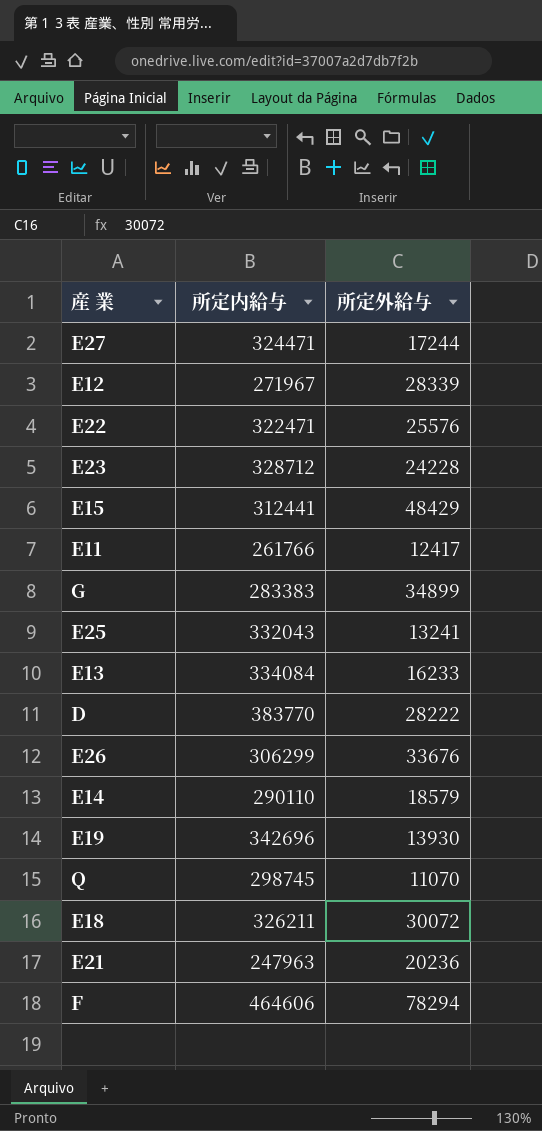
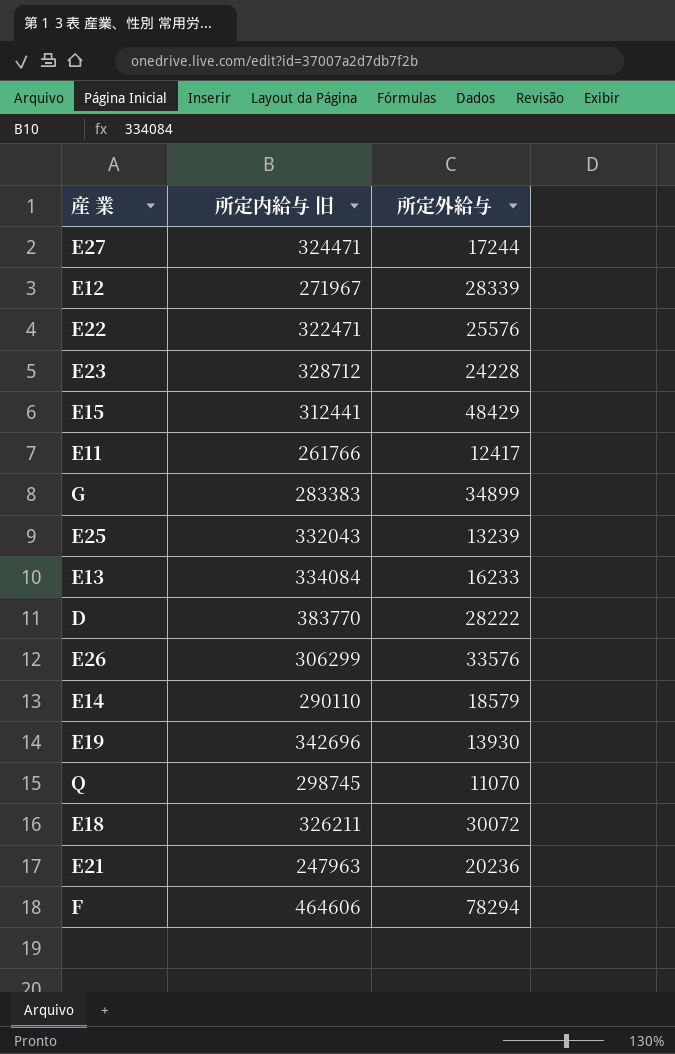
column name: 所定内給与 -> 所定内給与 旧
E25 | 所定外給与: 13241 -> 13239
E26 | 所定外給与: 33676 -> 33576

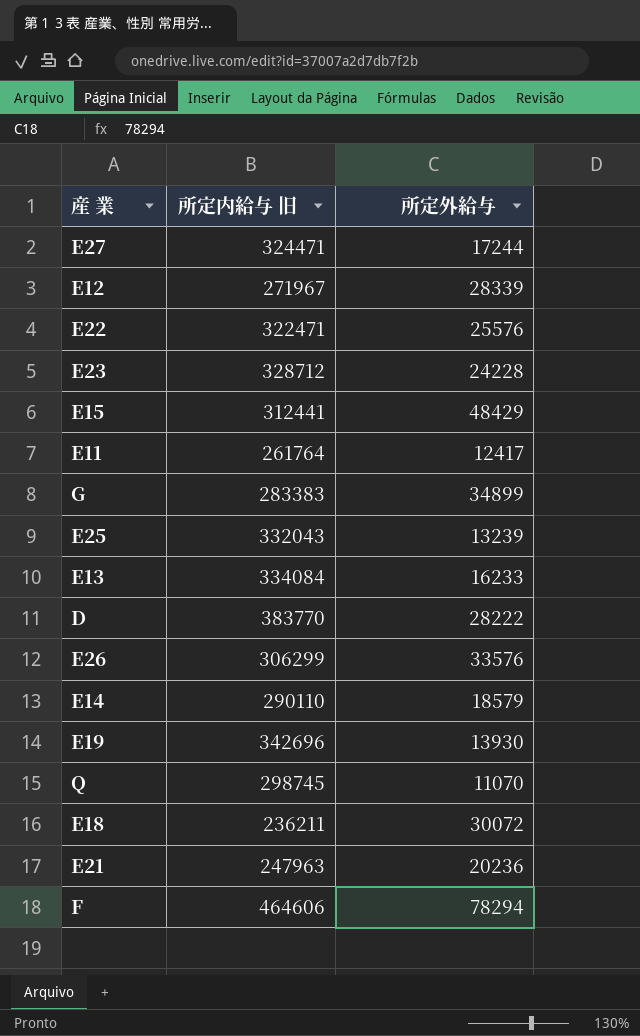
E11 | 所定内給与 旧: 261766 -> 261764
E18 | 所定内給与 旧: 326211 -> 236211

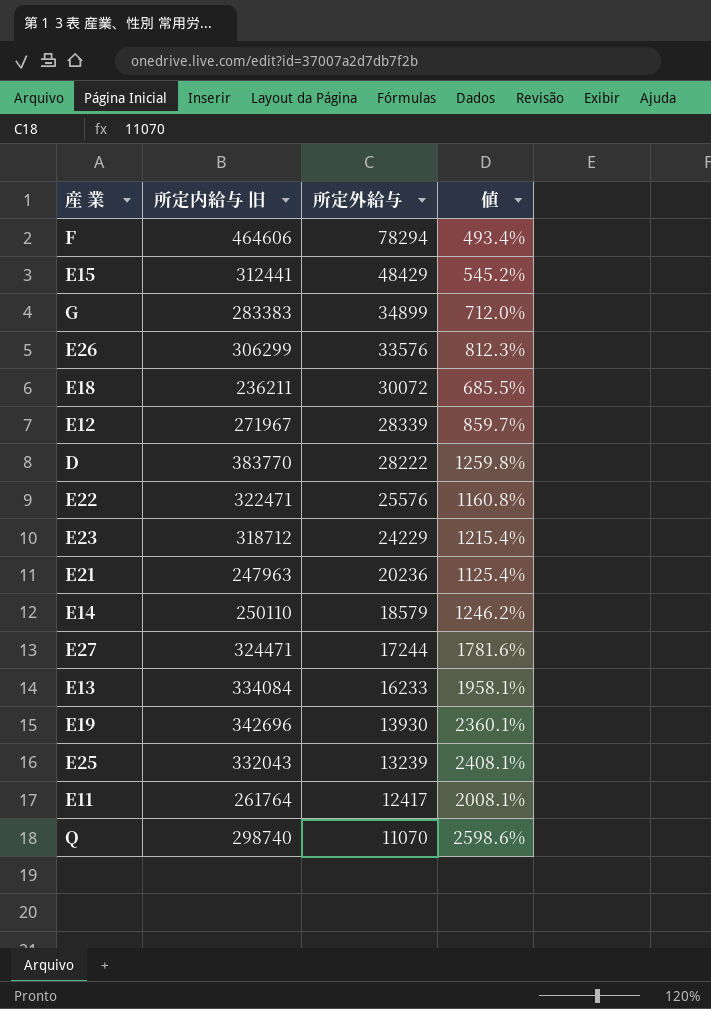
row order: none -> 所定外給与 descending
column 値 | formula: none -> ([所定内給与 旧] - [所定外給与]) / [所定外給与]
E23 | 所定内給与 旧: 328712 -> 318712
E23 | 所定外給与: 24228 -> 24229
E14 | 所定内給与 旧: 290110 -> 250110
Q | 所定内給与 旧: 298745 -> 298740

